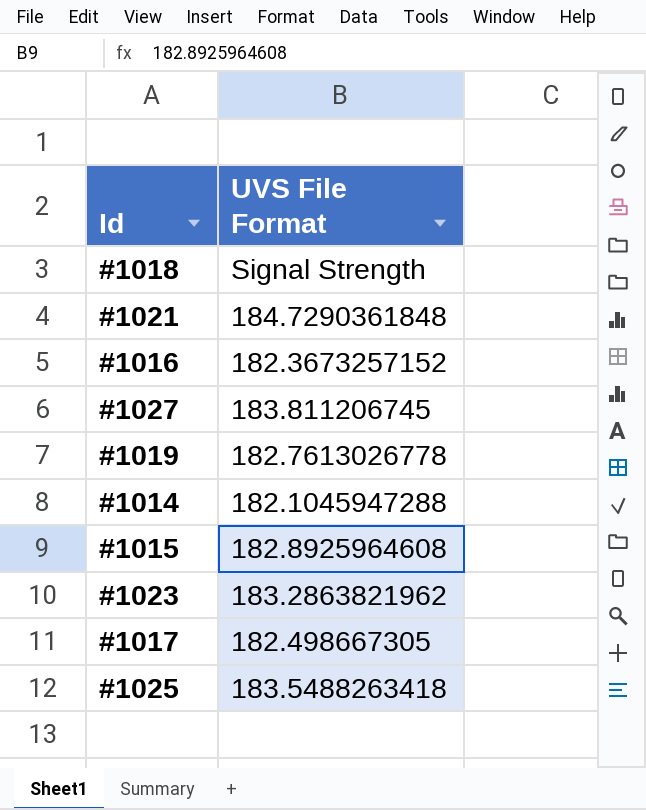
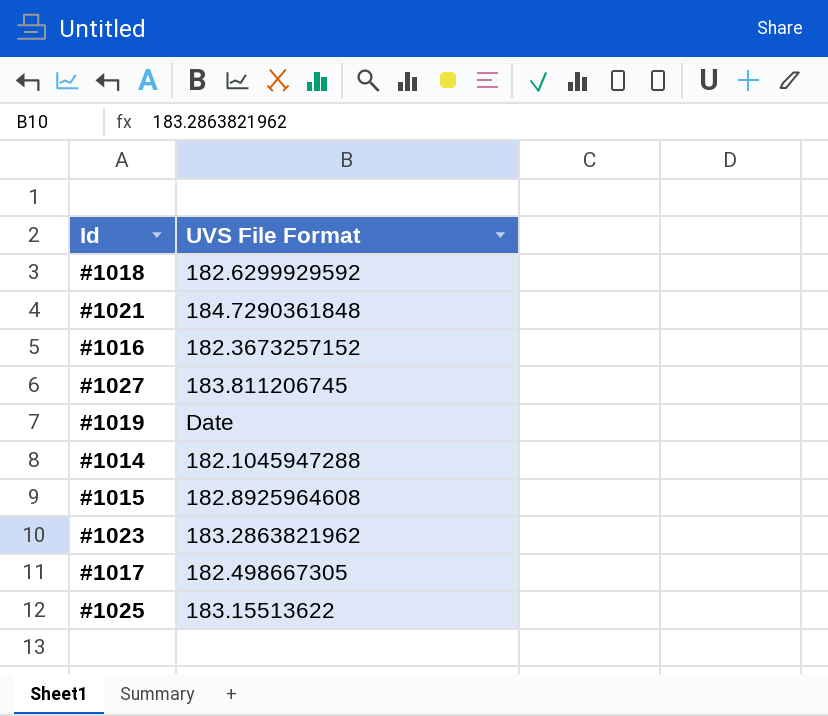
#1018 | UVS File Format: Signal Strength -> 182.6299929592
#1019 | UVS File Format: 182.7613026778 -> Date
#1025 | UVS File Format: 183.5488263418 -> 183.15513622

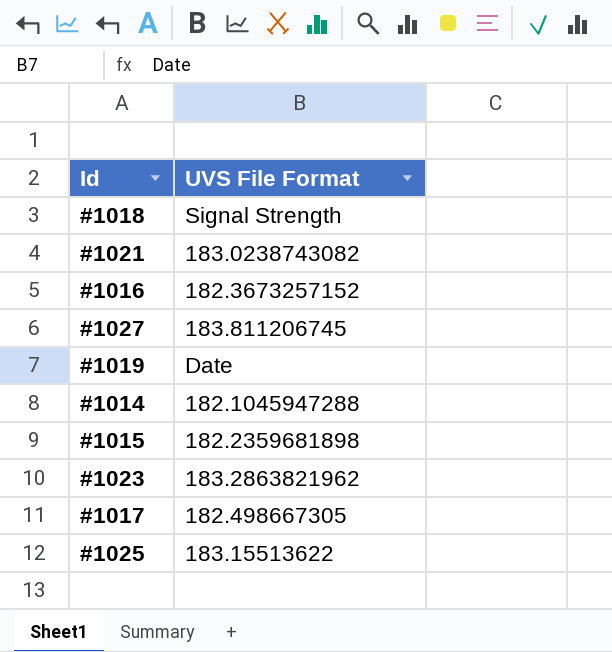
#1018 | UVS File Format: 182.6299929592 -> Signal Strength
#1021 | UVS File Format: 184.7290361848 -> 183.0238743082
#1015 | UVS File Format: 182.8925964608 -> 182.2359681898

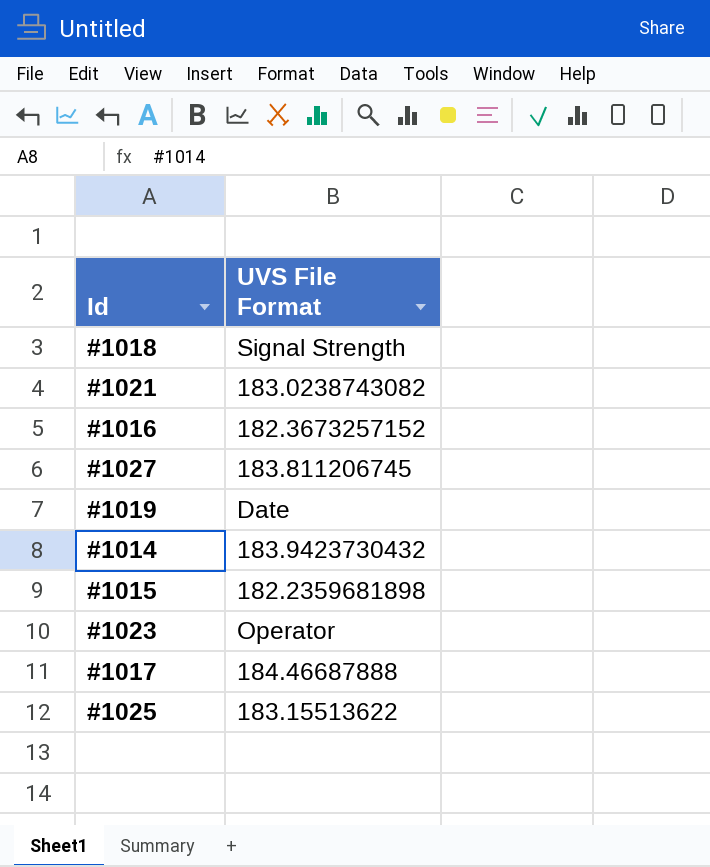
#1014 | UVS File Format: 182.1045947288 -> 183.9423730432
#1023 | UVS File Format: 183.2863821962 -> Operator
#1017 | UVS File Format: 182.498667305 -> 184.46687888

